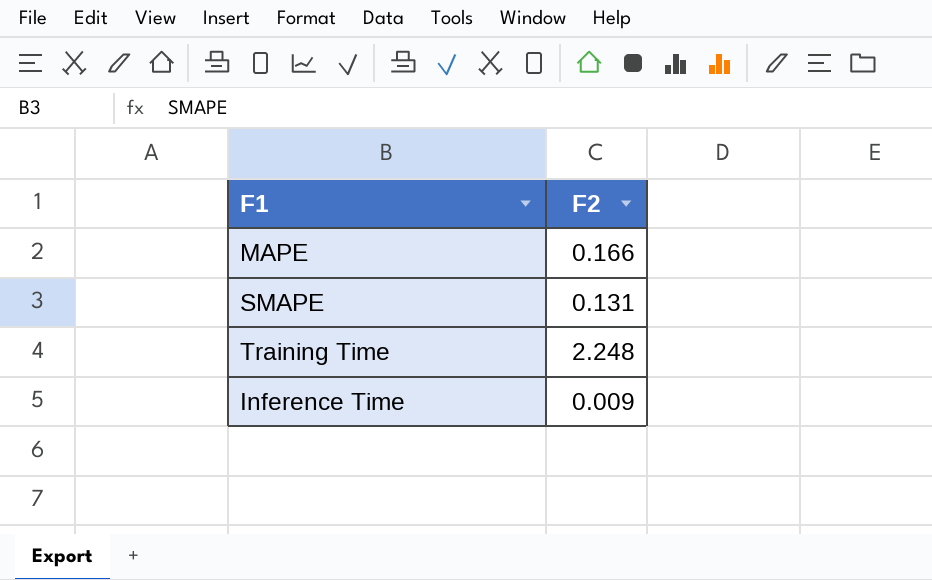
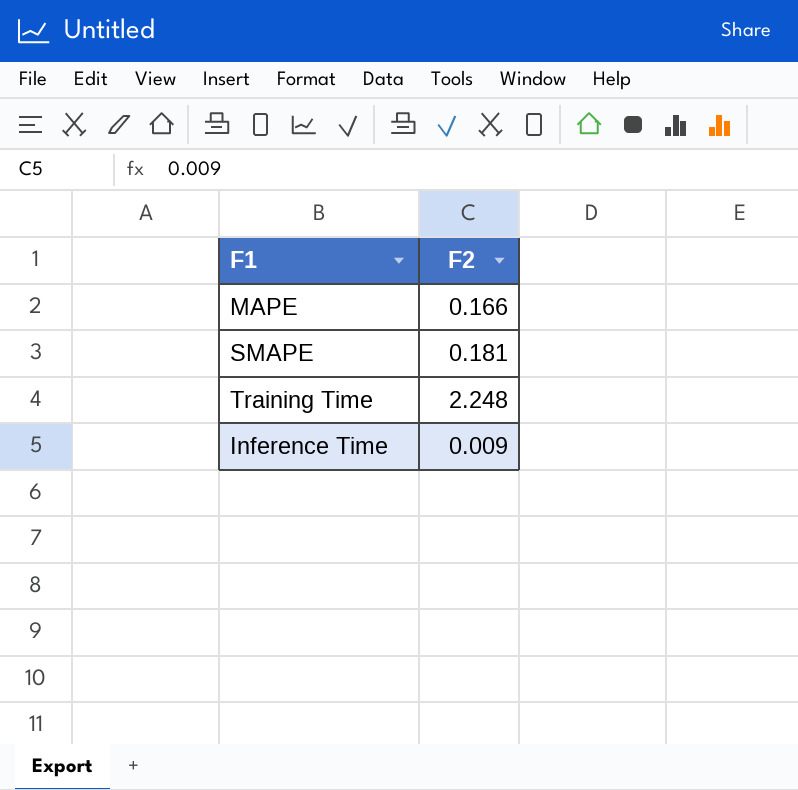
SMAPE | F2: 0.131 -> 0.181

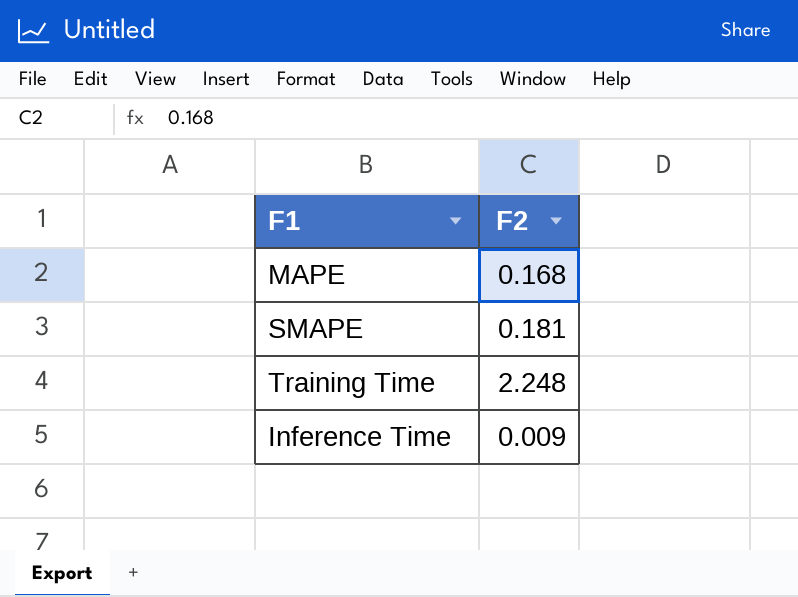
MAPE | F2: 0.166 -> 0.168

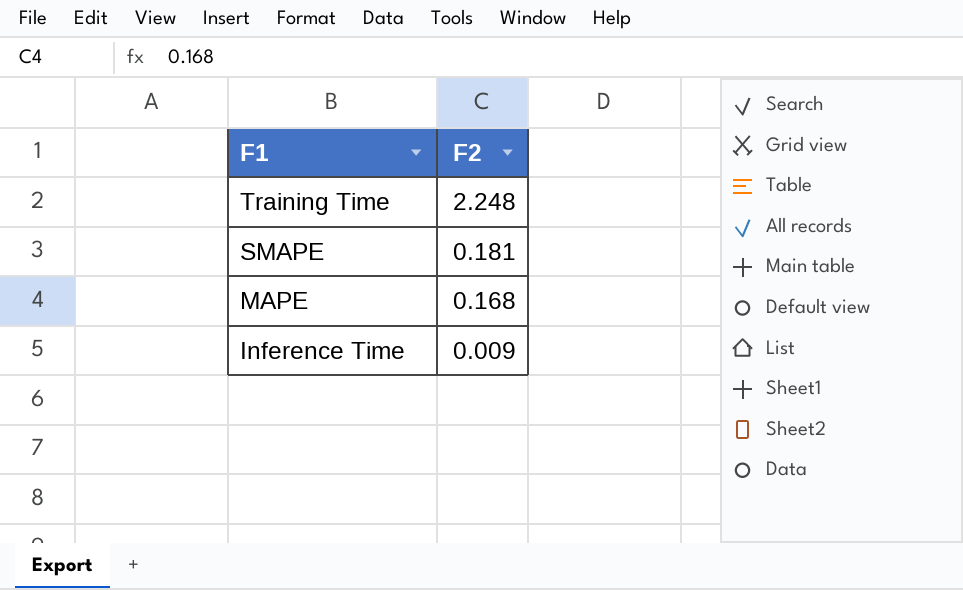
row order: none -> F1 descending

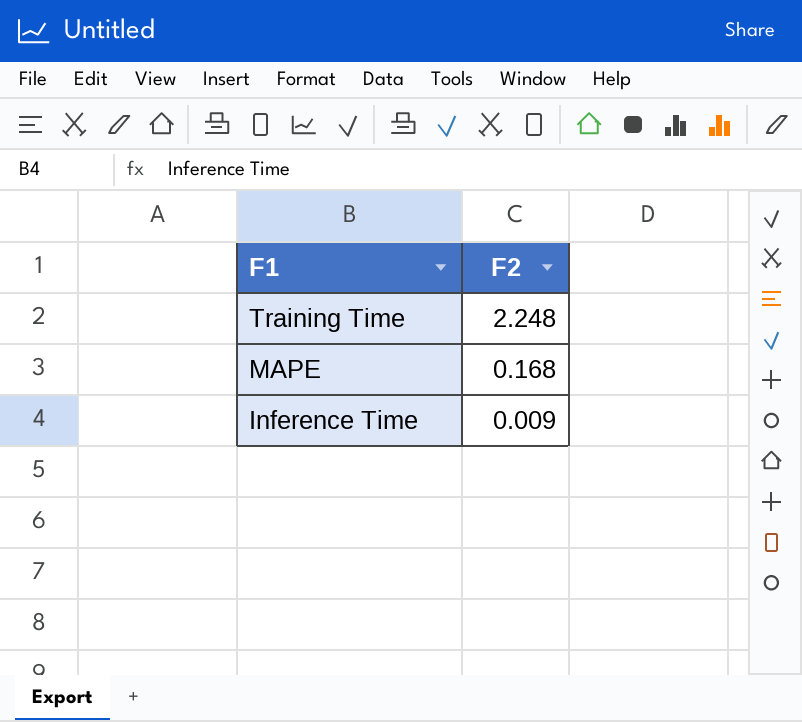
row SMAPE: 0.181 -> none

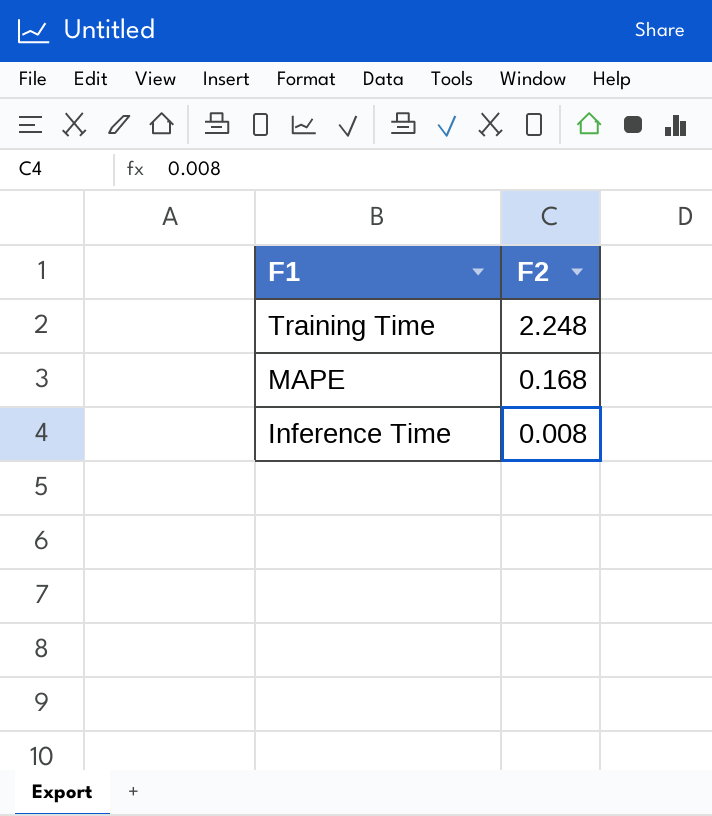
Inference Time | F2: 0.009 -> 0.008

